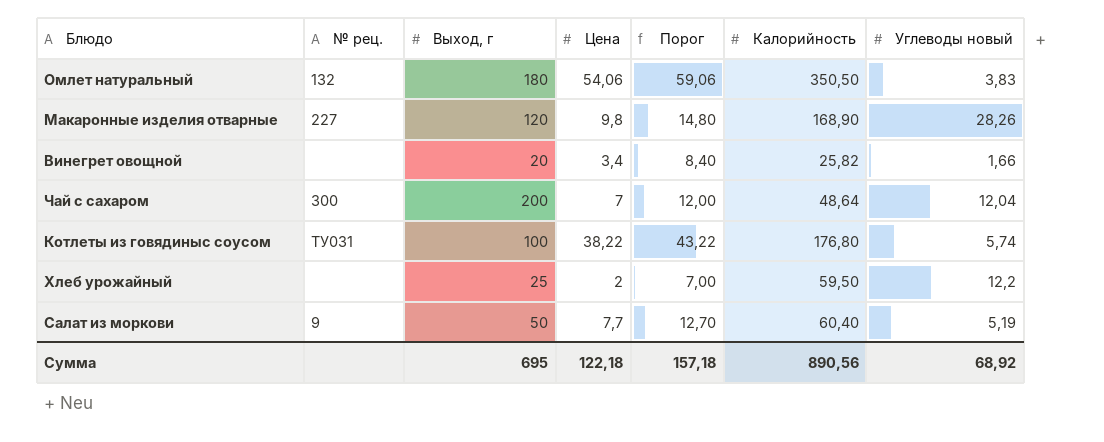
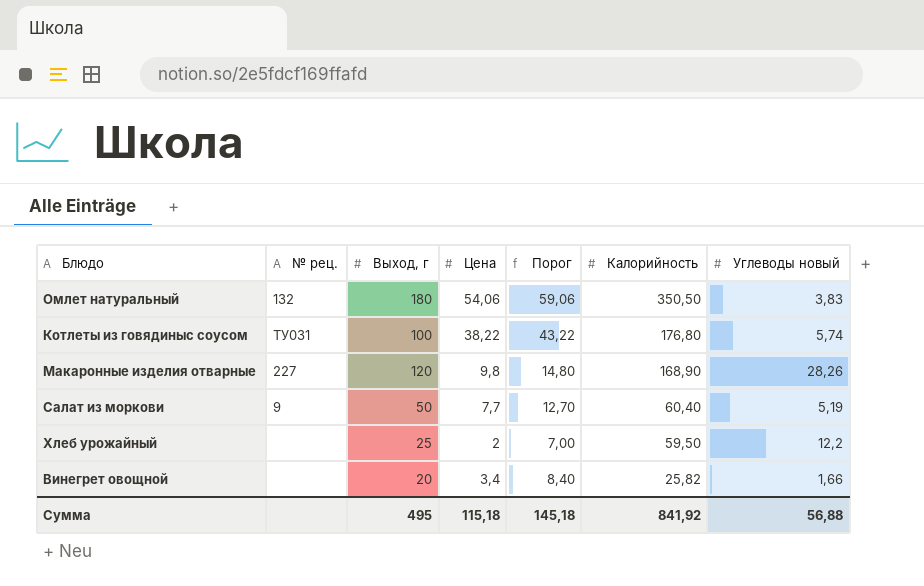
row order: none -> Калорийность descending
row Чай с сахаром: 300 | 200 | 7 | 12,00 | 48,64 | 12,04 -> none
Сумма | Выход, г: 695 -> 495
Сумма | Цена: 122,18 -> 115,18
Сумма | Порог: 157,18 -> 145,18
Сумма | Калорийность: 890,56 -> 841,92
Сумма | Углеводы новый: 68,92 -> 56,88

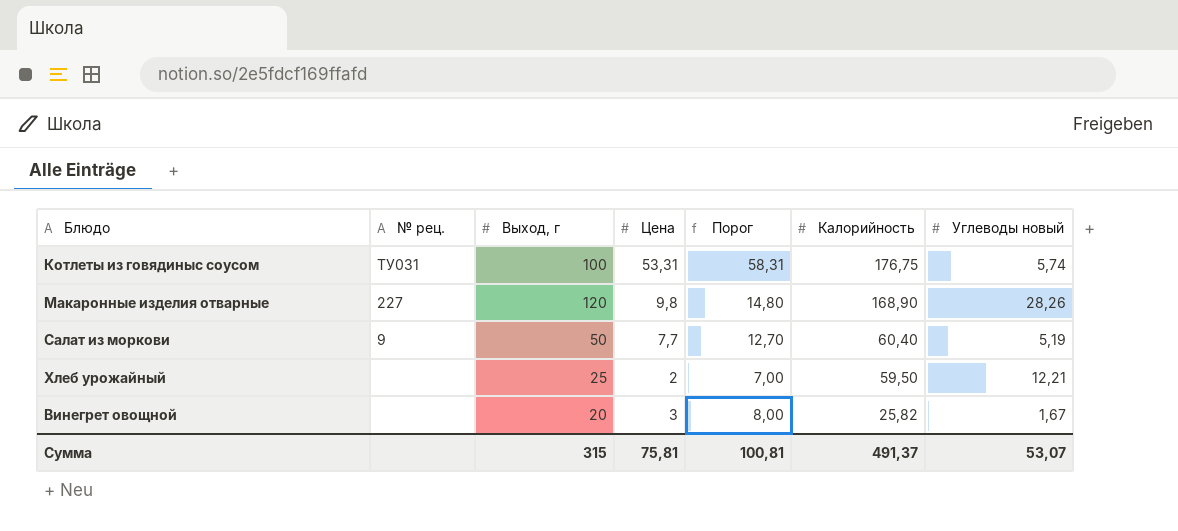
row Омлет натуральный: 132 | 180 | 54,06 | 59,06 | 350,50 | 3,83 -> none
Котлеты из говядиныс соусом | Цена: 38,22 -> 53,31
Котлеты из говядиныс соусом | Порог: 43,22 -> 58,31
Котлеты из говядиныс соусом | Калорийность: 176,80 -> 176,75
Хлеб урожайный | Углеводы новый: 12,2 -> 12,21
Винегрет овощной | Цена: 3,4 -> 3
Винегрет овощной | Порог: 8,40 -> 8,00
Винегрет овощной | Углеводы новый: 1,66 -> 1,67
Сумма | Выход, г: 495 -> 315
Сумма | Цена: 115,18 -> 75,81
Сумма | Порог: 145,18 -> 100,81
Сумма | Калорийность: 841,92 -> 491,37
Сумма | Углеводы новый: 56,88 -> 53,07

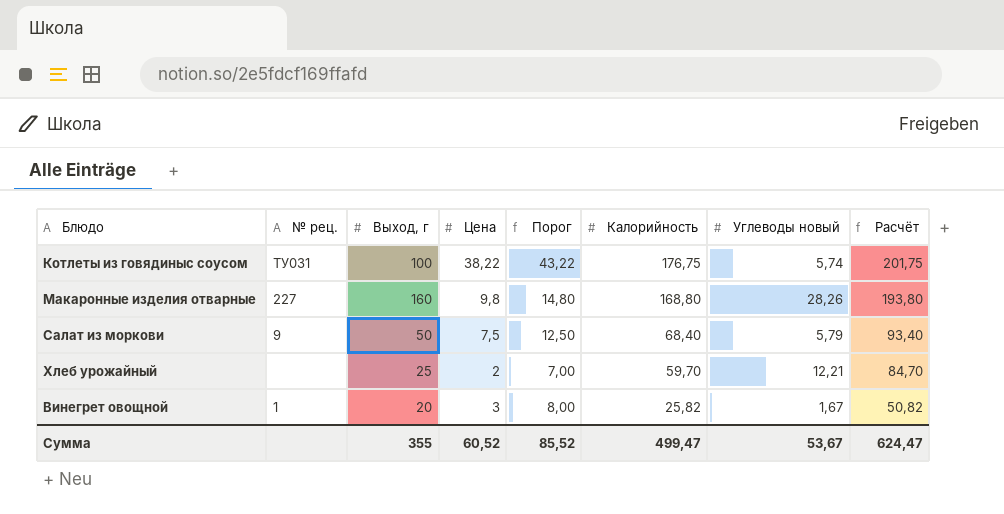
column Расчёт | formula: none -> [Калорийность] + 25
Котлеты из говядиныс соусом | Цена: 53,31 -> 38,22
Котлеты из говядиныс соусом | Порог: 58,31 -> 43,22
Макаронные изделия отварные | Выход, г: 120 -> 160
Макаронные изделия отварные | Калорийность: 168,90 -> 168,80
Салат из моркови | Цена: 7,7 -> 7,5
Салат из моркови | Порог: 12,70 -> 12,50
Салат из моркови | Калорийность: 60,40 -> 68,40
Салат из моркови | Углеводы новый: 5,19 -> 5,79
Хлеб урожайный | Калорийность: 59,50 -> 59,70
Винегрет овощной | № рец.: none -> 1
Сумма | Выход, г: 315 -> 355
Сумма | Цена: 75,81 -> 60,52
Сумма | Порог: 100,81 -> 85,52
Сумма | Калорийность: 491,37 -> 499,47
Сумма | Углеводы новый: 53,07 -> 53,67

